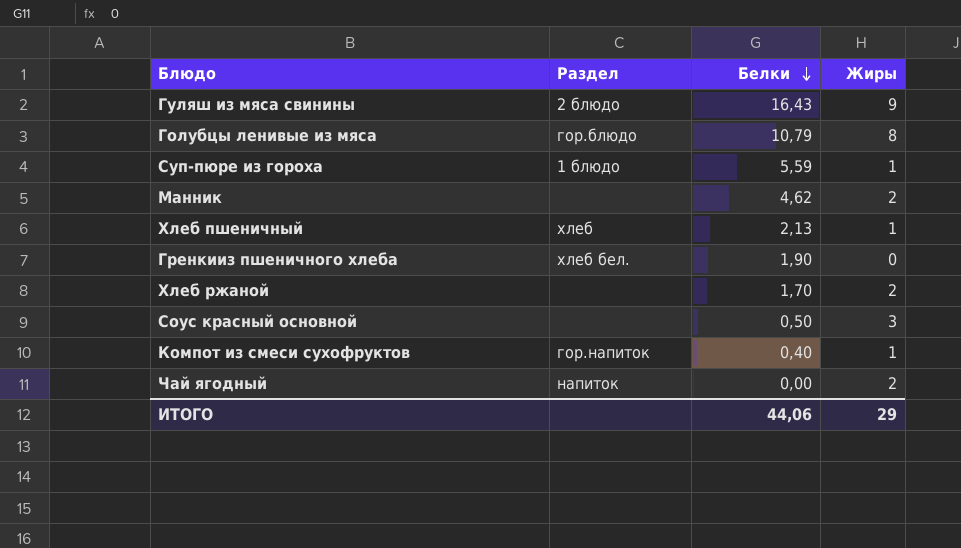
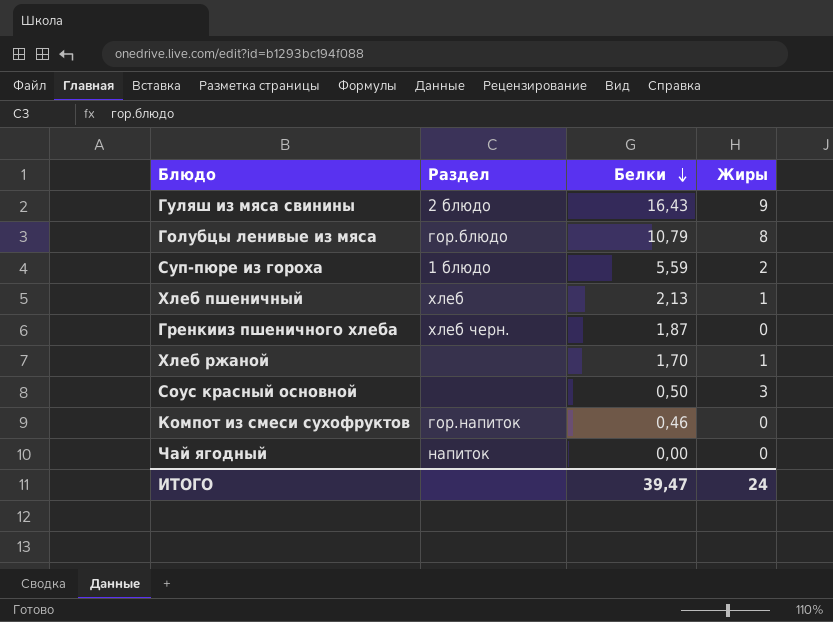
row Манник: none | 4,62 | 2 -> none
Суп-пюре из гороха | Жиры: 1 -> 2
Гренкииз пшеничного хлеба | Раздел: хлеб бел. -> хлеб черн.
Гренкииз пшеничного хлеба | Белки: 1,90 -> 1,87
Хлеб ржаной | Жиры: 2 -> 1
Компот из смеси сухофруктов | Белки: 0,40 -> 0,46
Компот из смеси сухофруктов | Жиры: 1 -> 0
Чай ягодный | Жиры: 2 -> 0
ИТОГО | Белки: 44,06 -> 39,47
ИТОГО | Жиры: 29 -> 24

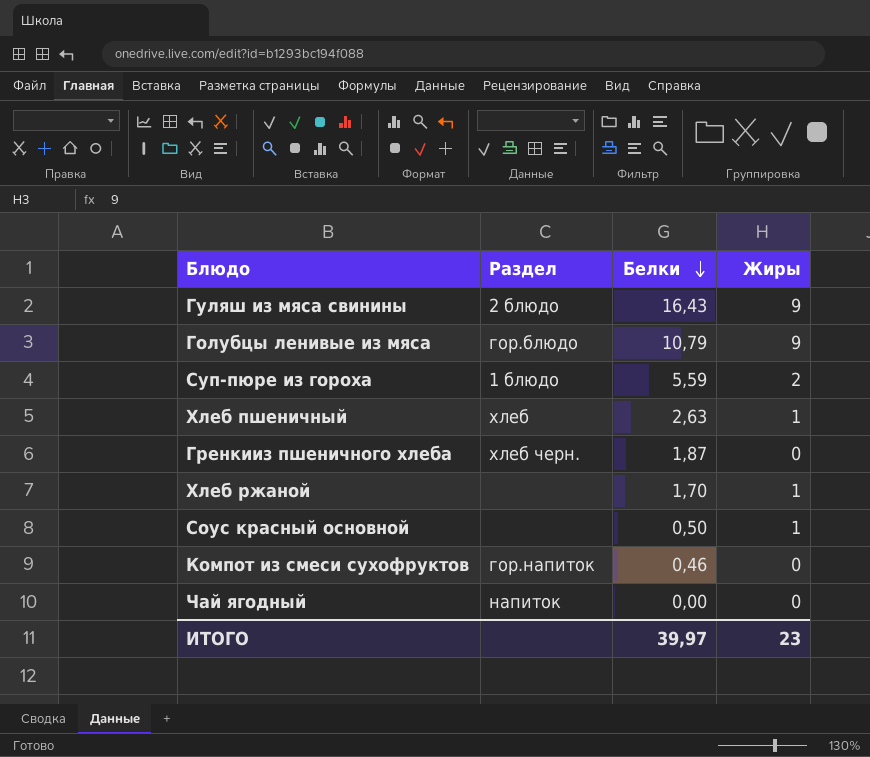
Голубцы ленивые из мяса | Жиры: 8 -> 9
Хлеб пшеничный | Белки: 2,13 -> 2,63
Соус красный основной | Жиры: 3 -> 1
ИТОГО | Белки: 39,47 -> 39,97
ИТОГО | Жиры: 24 -> 23

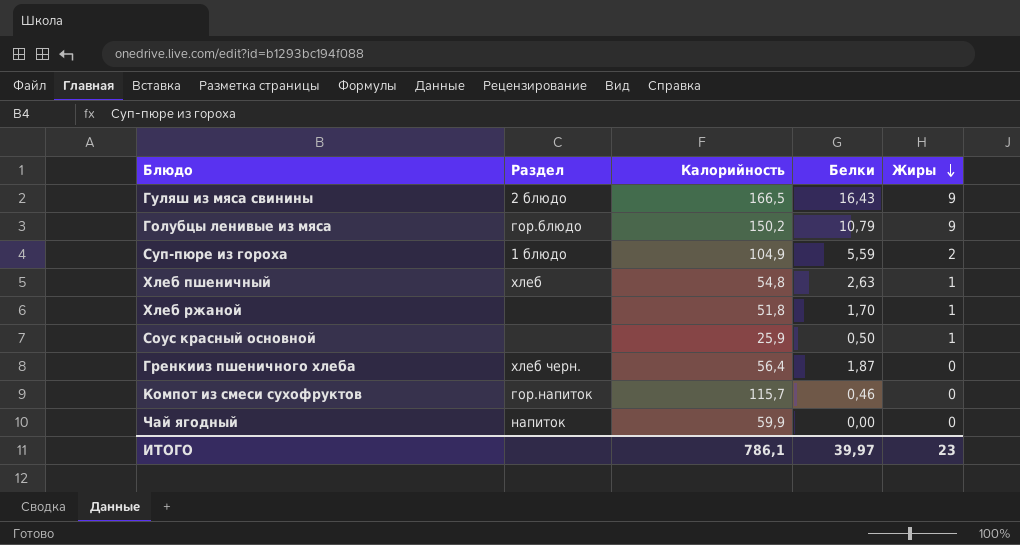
row order: Белки descending -> Жиры descending
column Калорийность | position: none -> 3

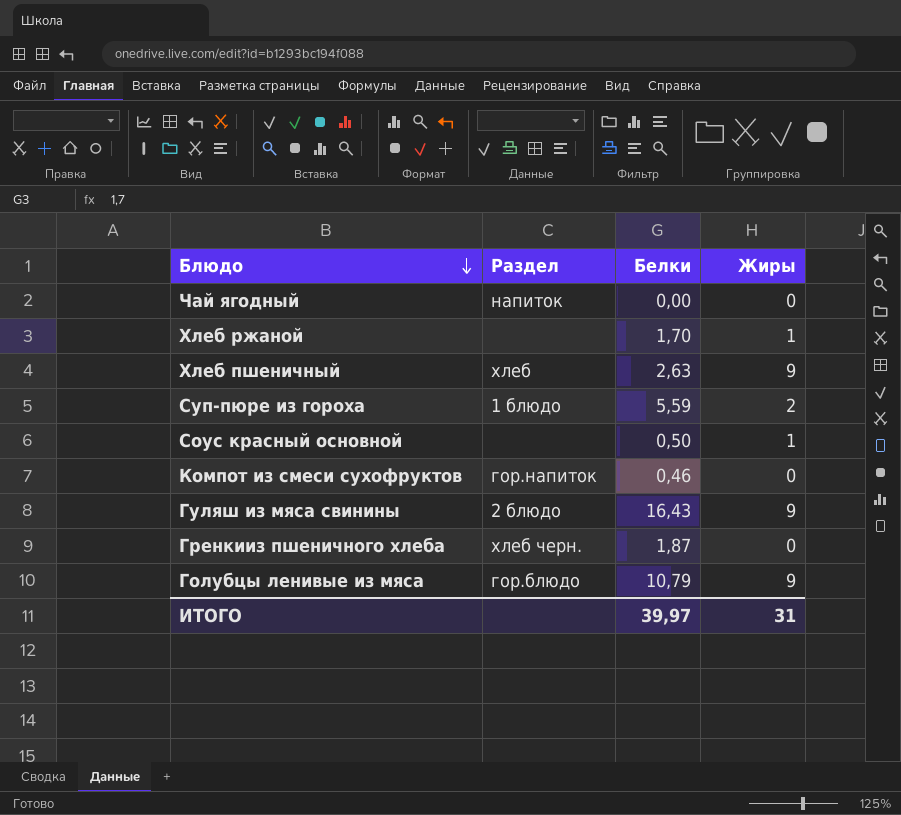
row order: Жиры descending -> Блюдо descending
column Калорийность | position: 3 -> none
Хлеб пшеничный | Жиры: 1 -> 9
ИТОГО | Жиры: 23 -> 31

